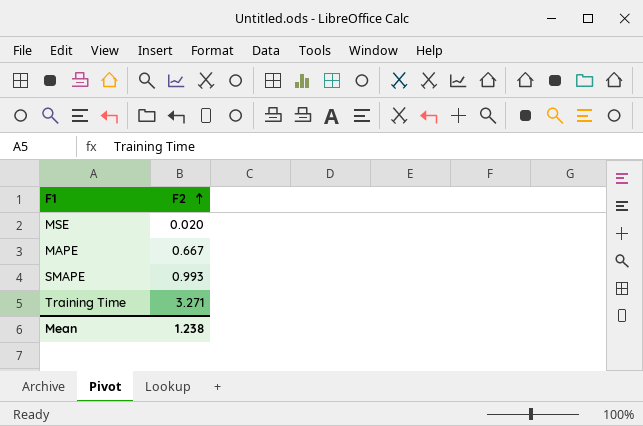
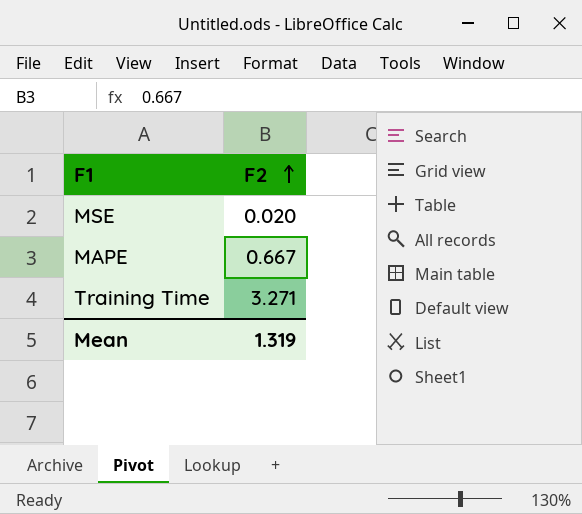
row SMAPE: 0.993 -> none
Mean | F2: 1.238 -> 1.319

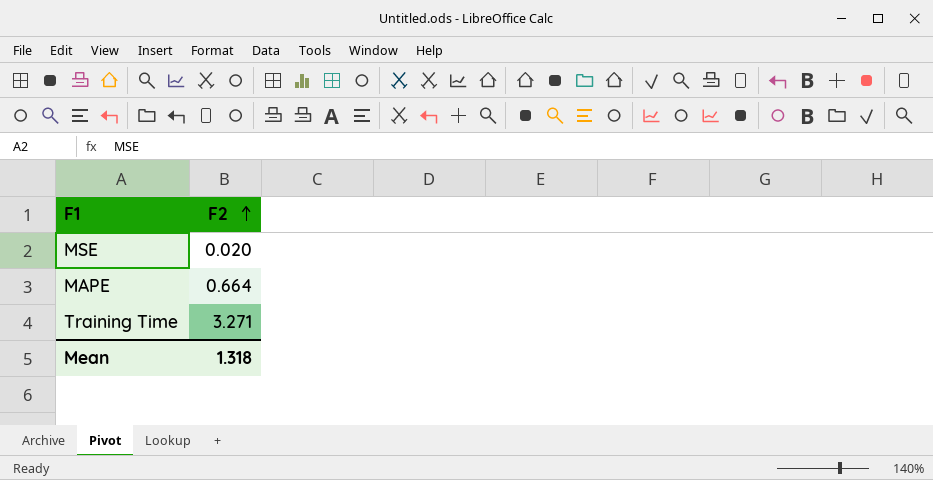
MAPE | F2: 0.667 -> 0.664
Mean | F2: 1.319 -> 1.318

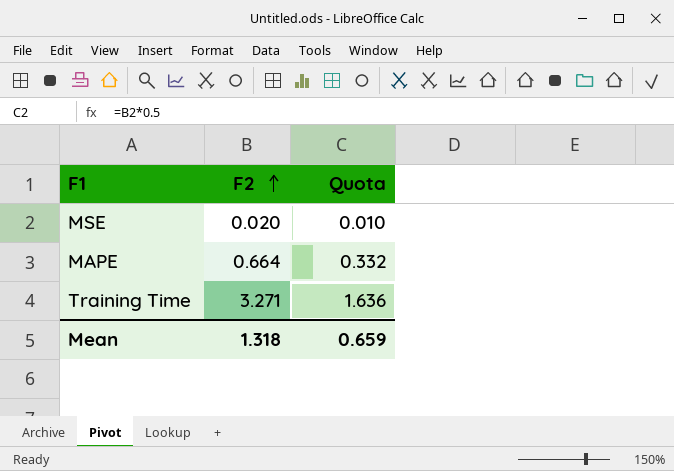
column Quota | formula: none -> [F2] * 0.5

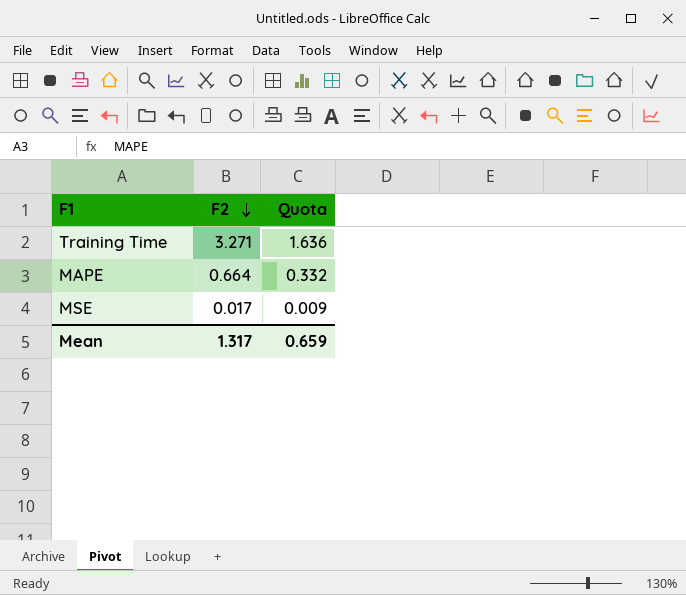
row order: F2 ascending -> F2 descending
MSE | F2: 0.020 -> 0.017
MSE | Quota: 0.010 -> 0.009
Mean | F2: 1.318 -> 1.317

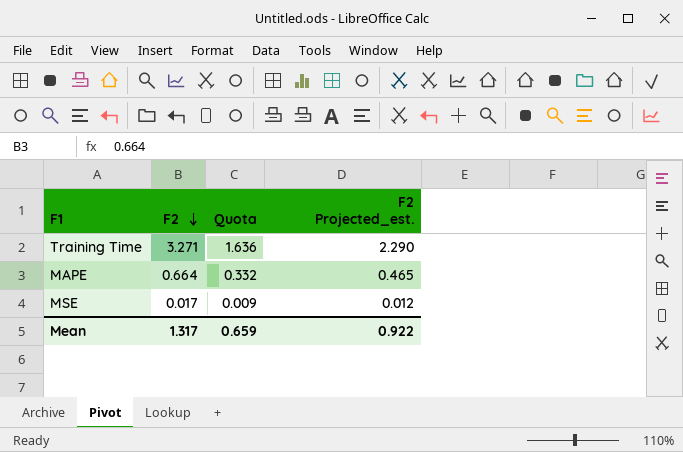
column F2 Projected_est. | formula: none -> [F2] * 0.7

